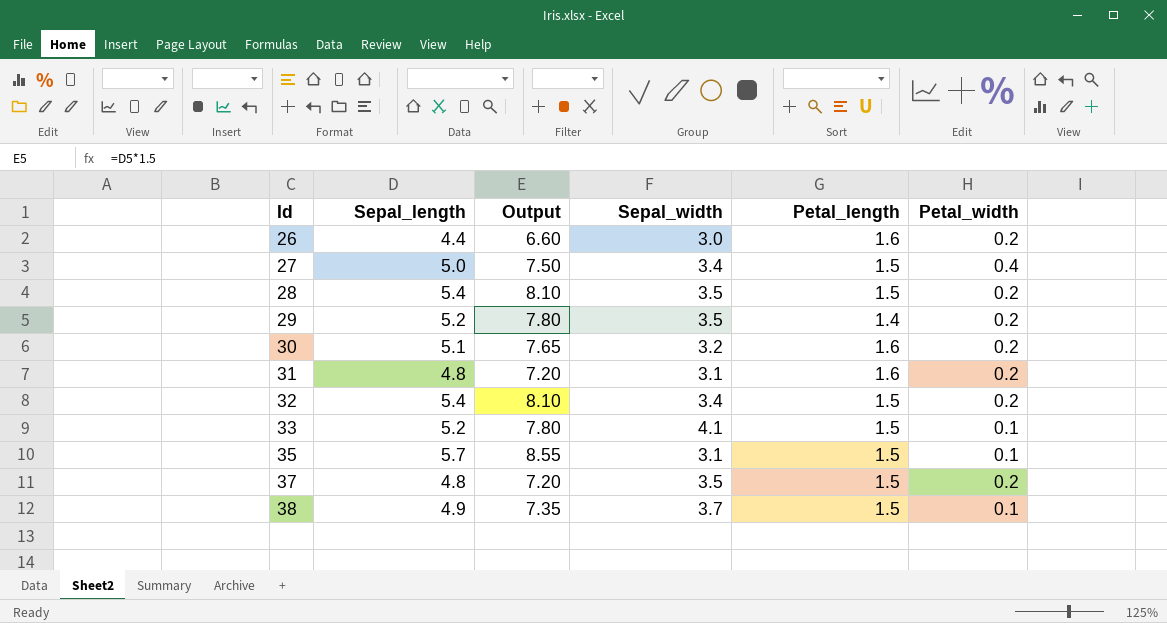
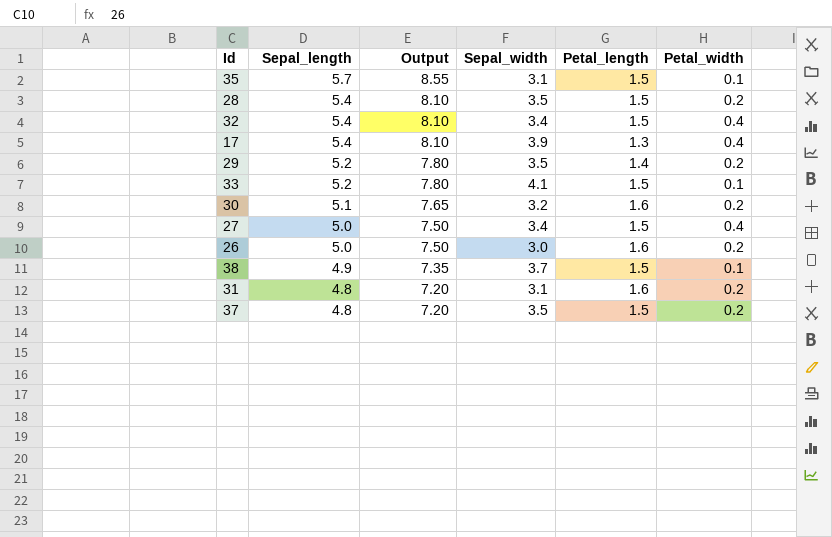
row order: Id ascending -> Sepal_length descending
32 | Petal_width: 0.2 -> 0.4
row 17: none -> 5.4 | 8.10 | 3.9 | 1.3 | 0.4
26 | Sepal_length: 4.4 -> 5.0
26 | Output: 6.60 -> 7.50

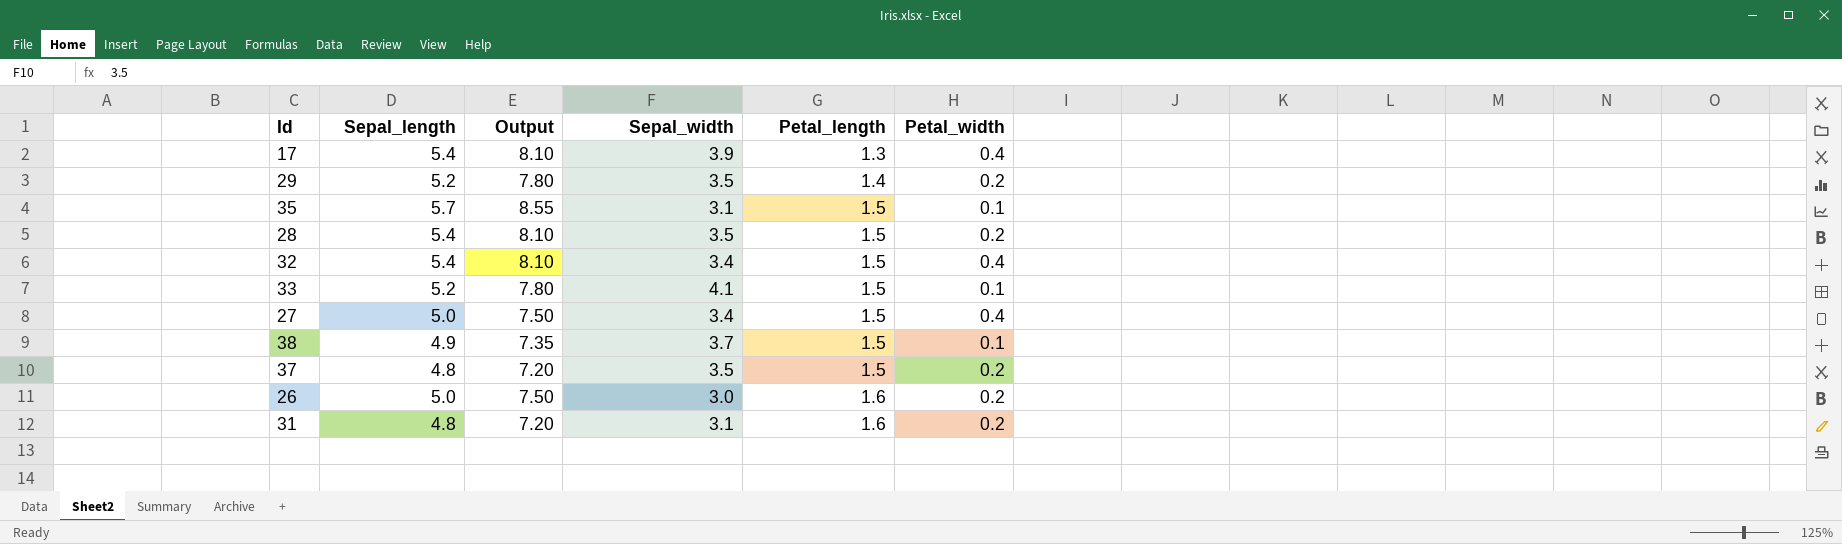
row order: Sepal_length descending -> Petal_length ascending
row 30: 5.1 | 7.65 | 3.2 | 1.6 | 0.2 -> none

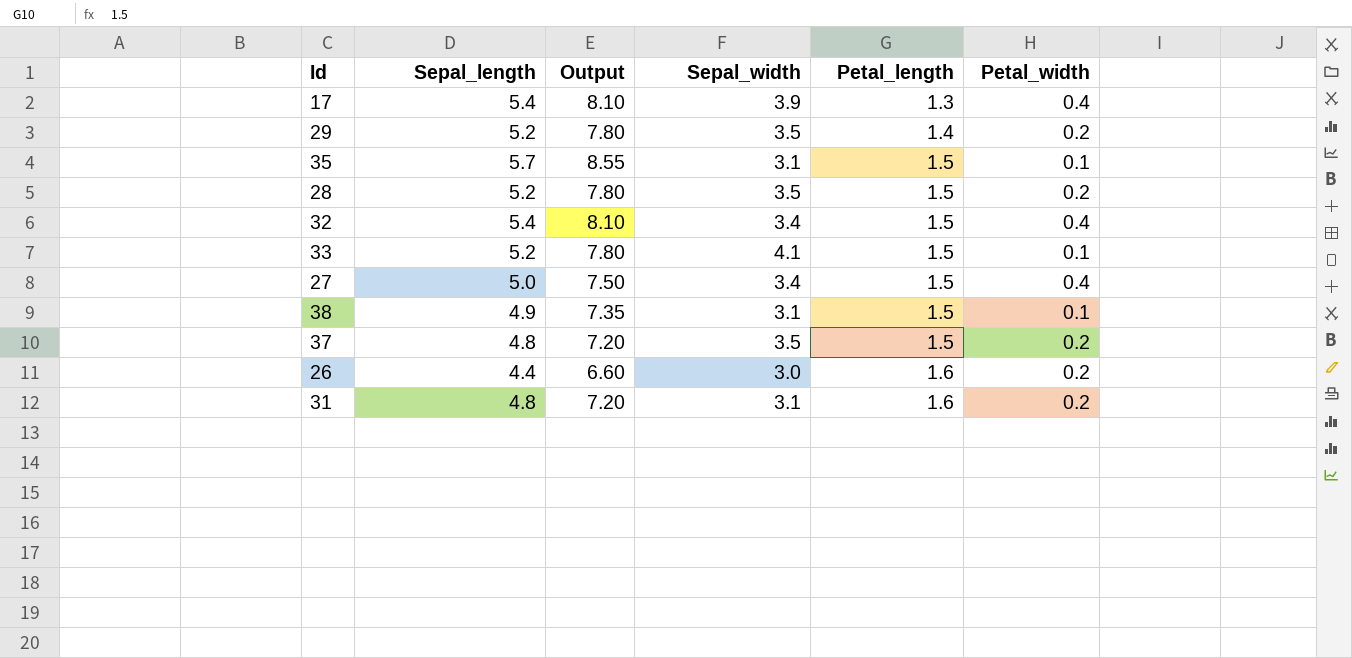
28 | Sepal_length: 5.4 -> 5.2
28 | Output: 8.10 -> 7.80
38 | Sepal_width: 3.7 -> 3.1
26 | Sepal_length: 5.0 -> 4.4
26 | Output: 7.50 -> 6.60

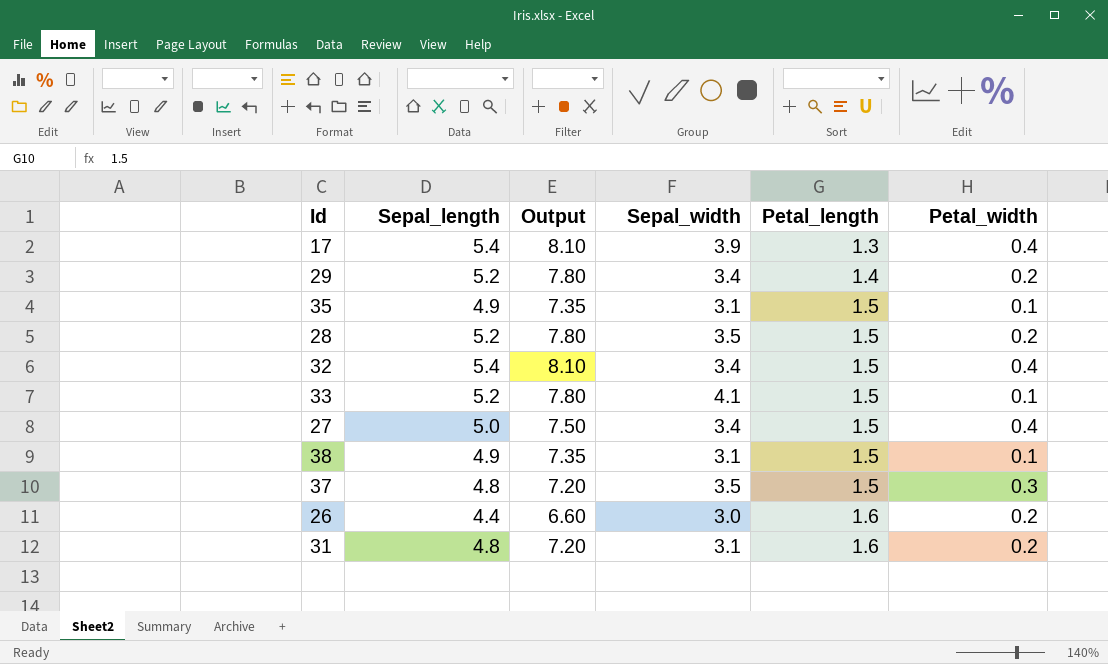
29 | Sepal_width: 3.5 -> 3.4
35 | Sepal_length: 5.7 -> 4.9
35 | Output: 8.55 -> 7.35
37 | Petal_width: 0.2 -> 0.3

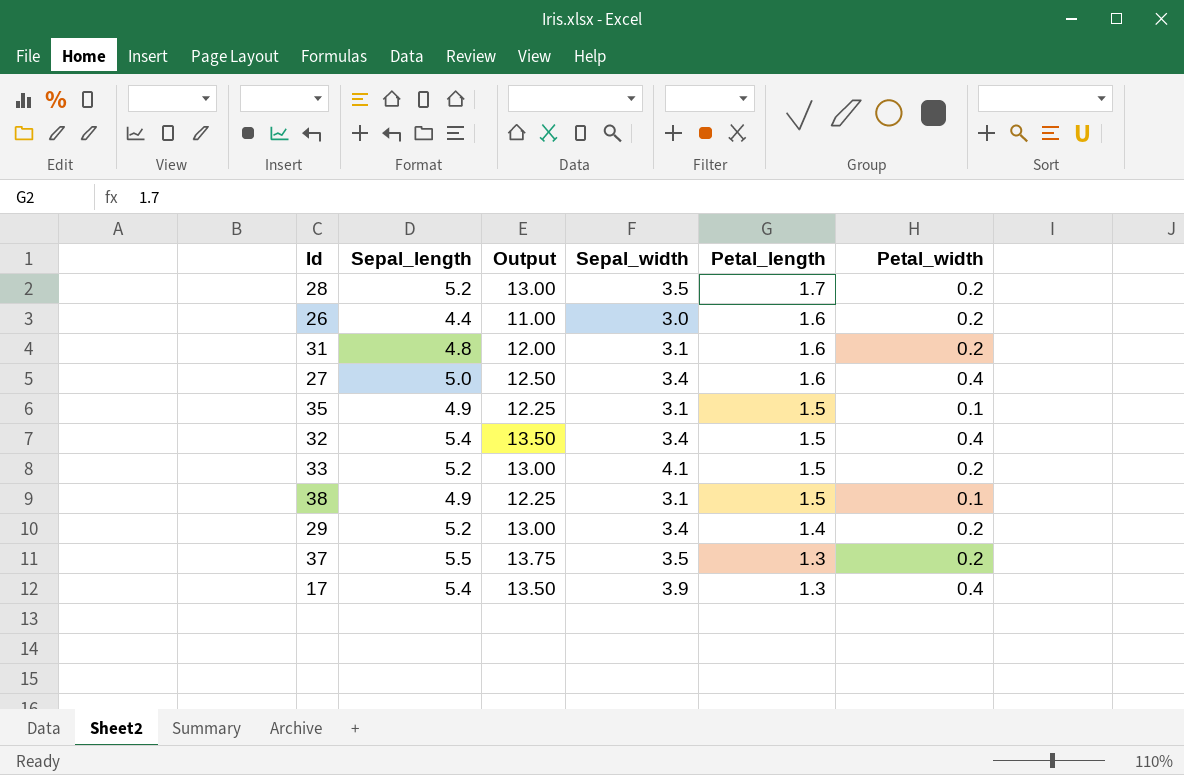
row order: Petal_length ascending -> Petal_length descending
column Output | formula: [Sepal_length] * 1.5 -> [Sepal_length] * 2.5
28 | Petal_length: 1.5 -> 1.7
27 | Petal_length: 1.5 -> 1.6
33 | Petal_width: 0.1 -> 0.2
37 | Sepal_length: 4.8 -> 5.5
37 | Petal_length: 1.5 -> 1.3
37 | Petal_width: 0.3 -> 0.2

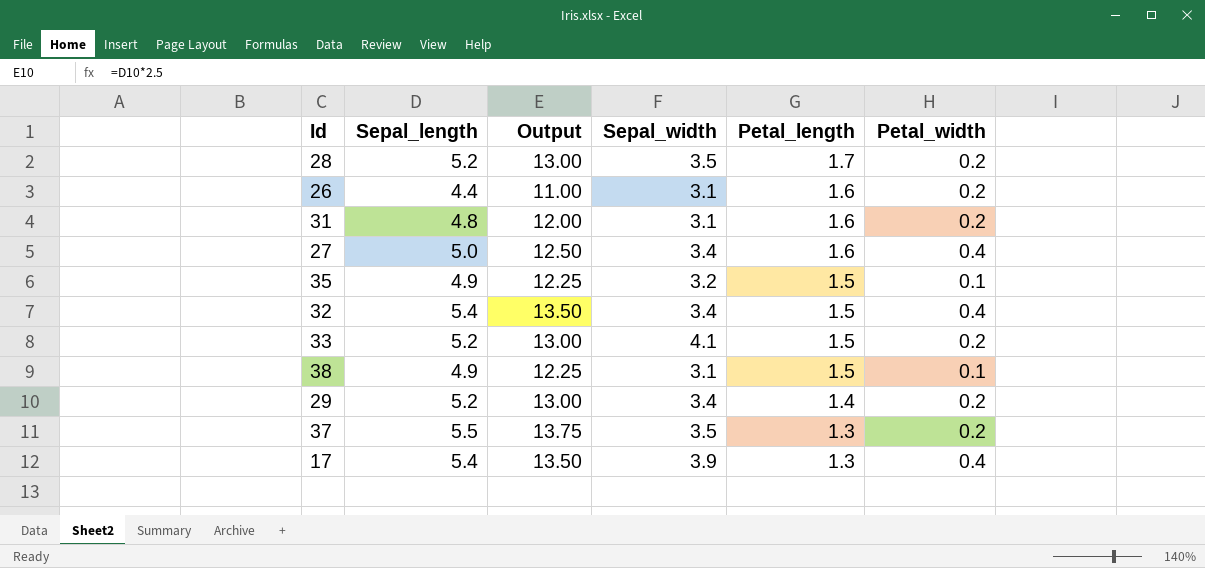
26 | Sepal_width: 3.0 -> 3.1
35 | Sepal_width: 3.1 -> 3.2

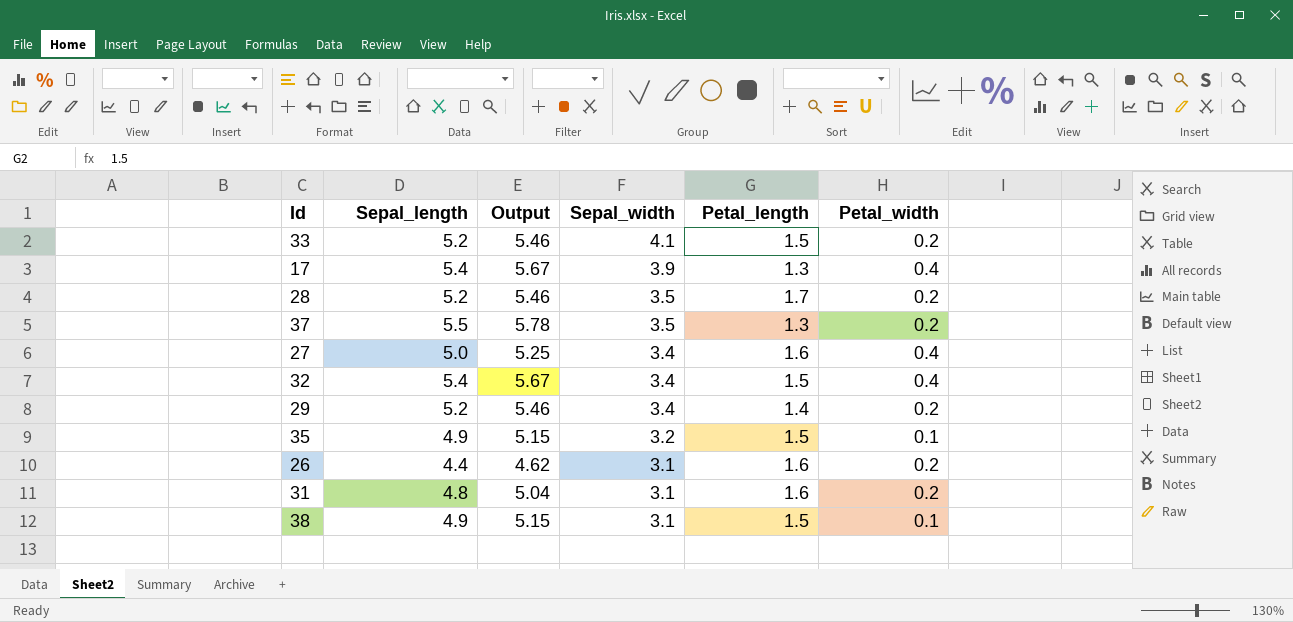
row order: Petal_length descending -> Sepal_width descending
column Output | formula: [Sepal_length] * 2.5 -> [Sepal_length] * 1.05

